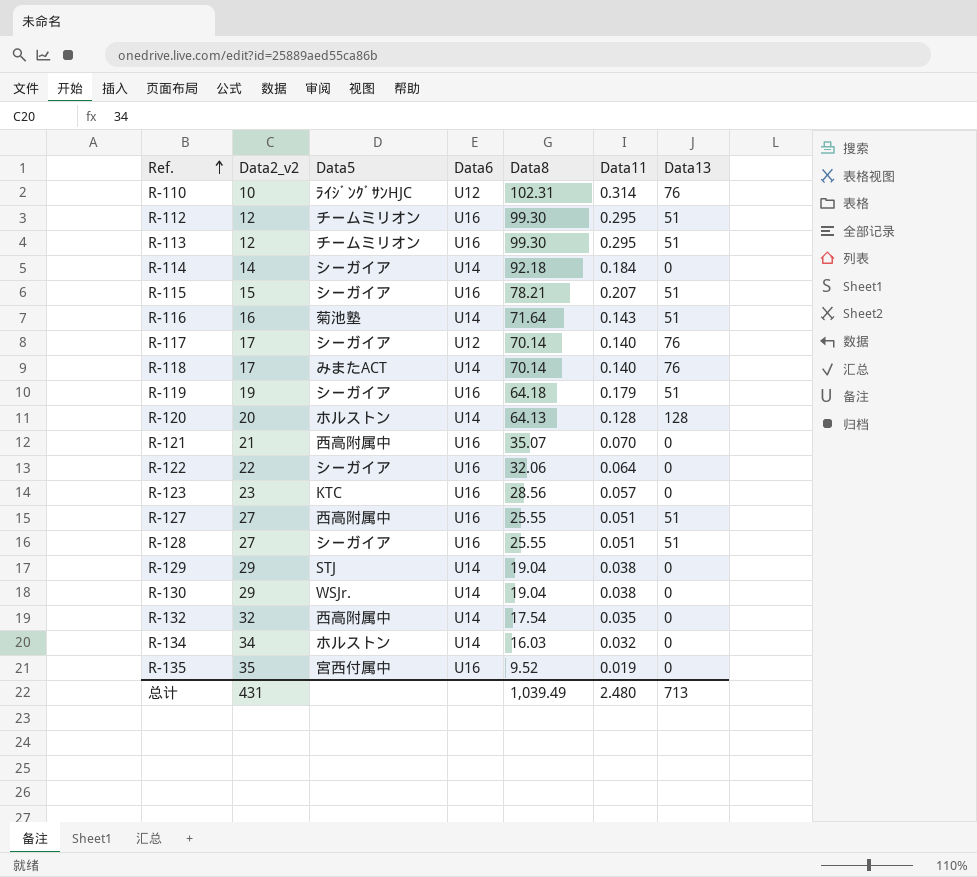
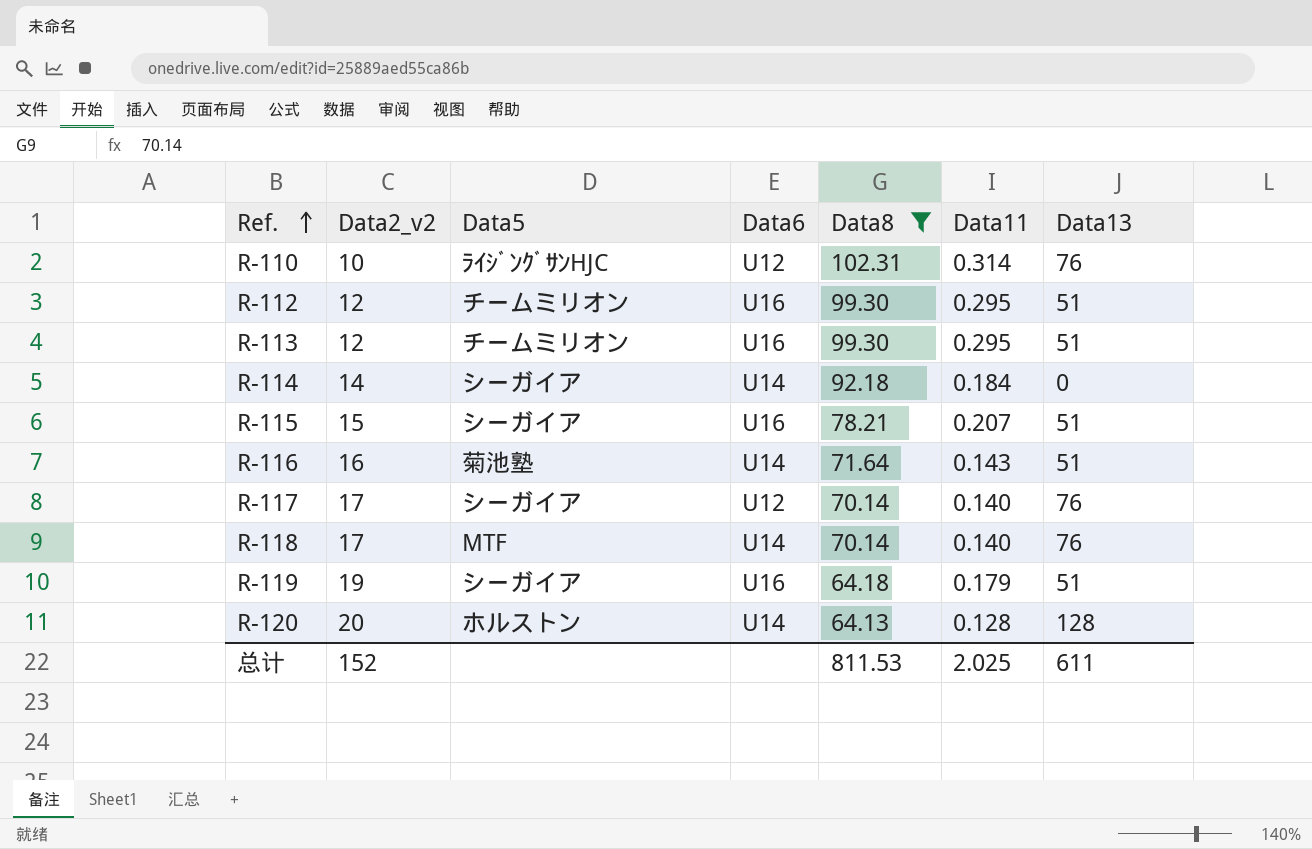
filter: none -> Data8 >= 64.13
R-118 | Data5: みまたACT -> MTF
总计 | Data2_v2: 431 -> 152
总计 | Data8: 1,039.49 -> 811.53
总计 | Data11: 2.480 -> 2.025
总计 | Data13: 713 -> 611

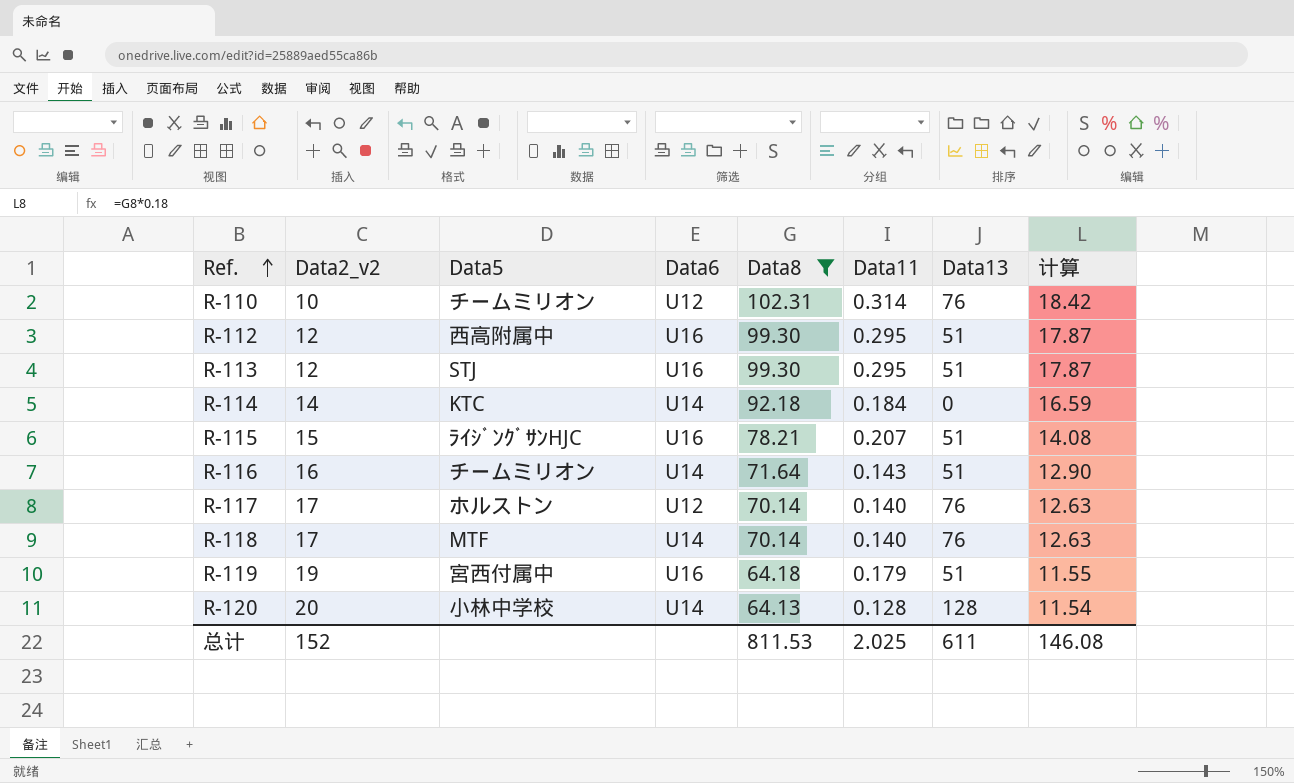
column 计算 | formula: none -> [Data8] * 0.18
R-110 | Data5: ﾗｲｼﾞﾝｸﾞｻﾝHJC -> チームミリオン
R-112 | Data5: チームミリオン -> 西高附属中
R-113 | Data5: チームミリオン -> STJ
R-114 | Data5: シーガイア -> KTC
R-115 | Data5: シーガイア -> ﾗｲｼﾞﾝｸﾞｻﾝHJC
R-116 | Data5: 菊池塾 -> チームミリオン
R-117 | Data5: シーガイア -> ホルストン
R-119 | Data5: シーガイア -> 宮西付属中
R-120 | Data5: ホルストン -> 小林中学校

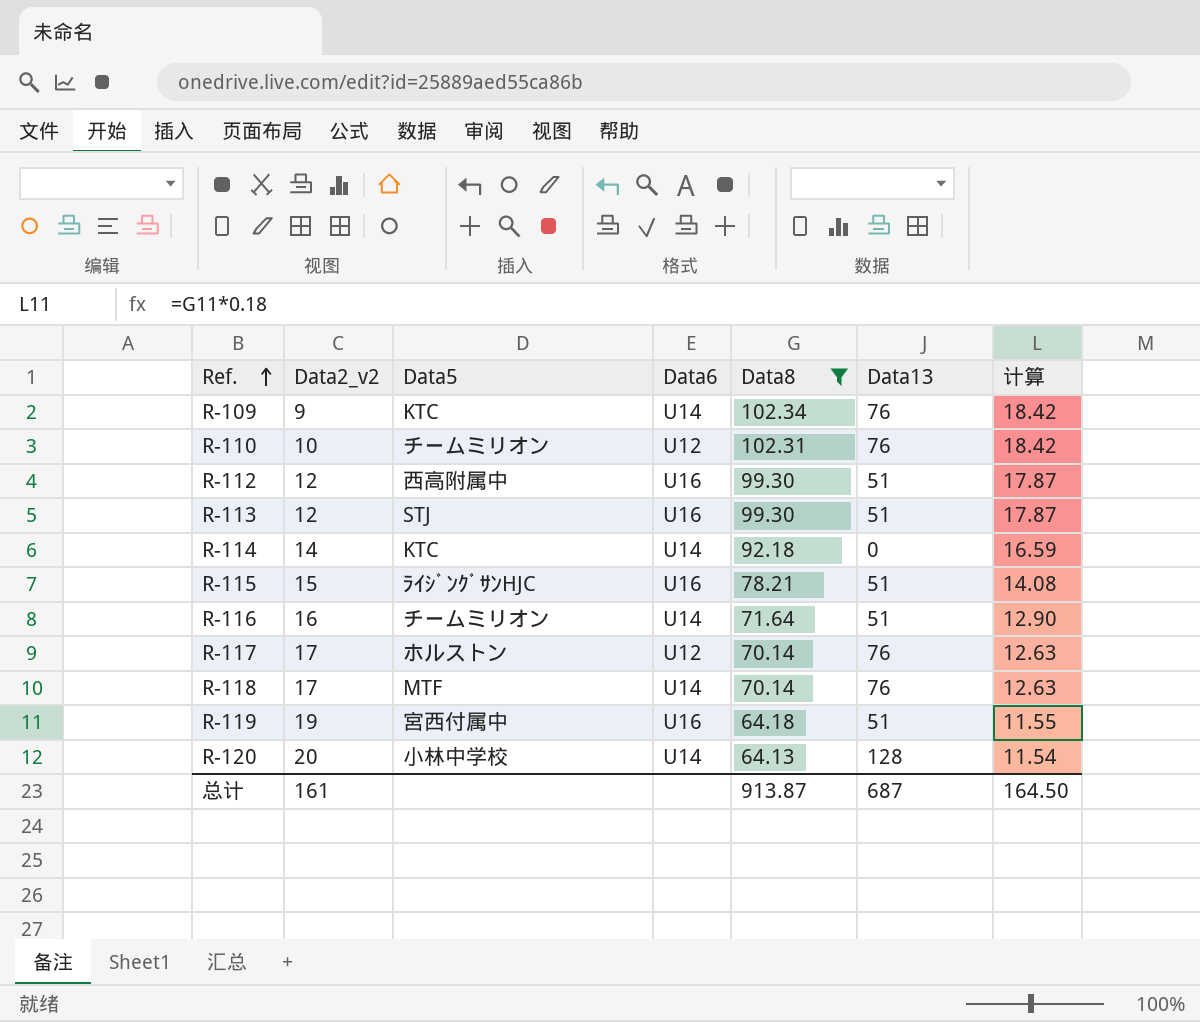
column Data11 | position: 6 -> none
row R-109: none -> 9 | KTC | U14 | 102.34 | 76 | 18.42
总计 | Data2_v2: 152 -> 161
总计 | Data8: 811.53 -> 913.87
总计 | Data13: 611 -> 687
总计 | 计算: 146.08 -> 164.50

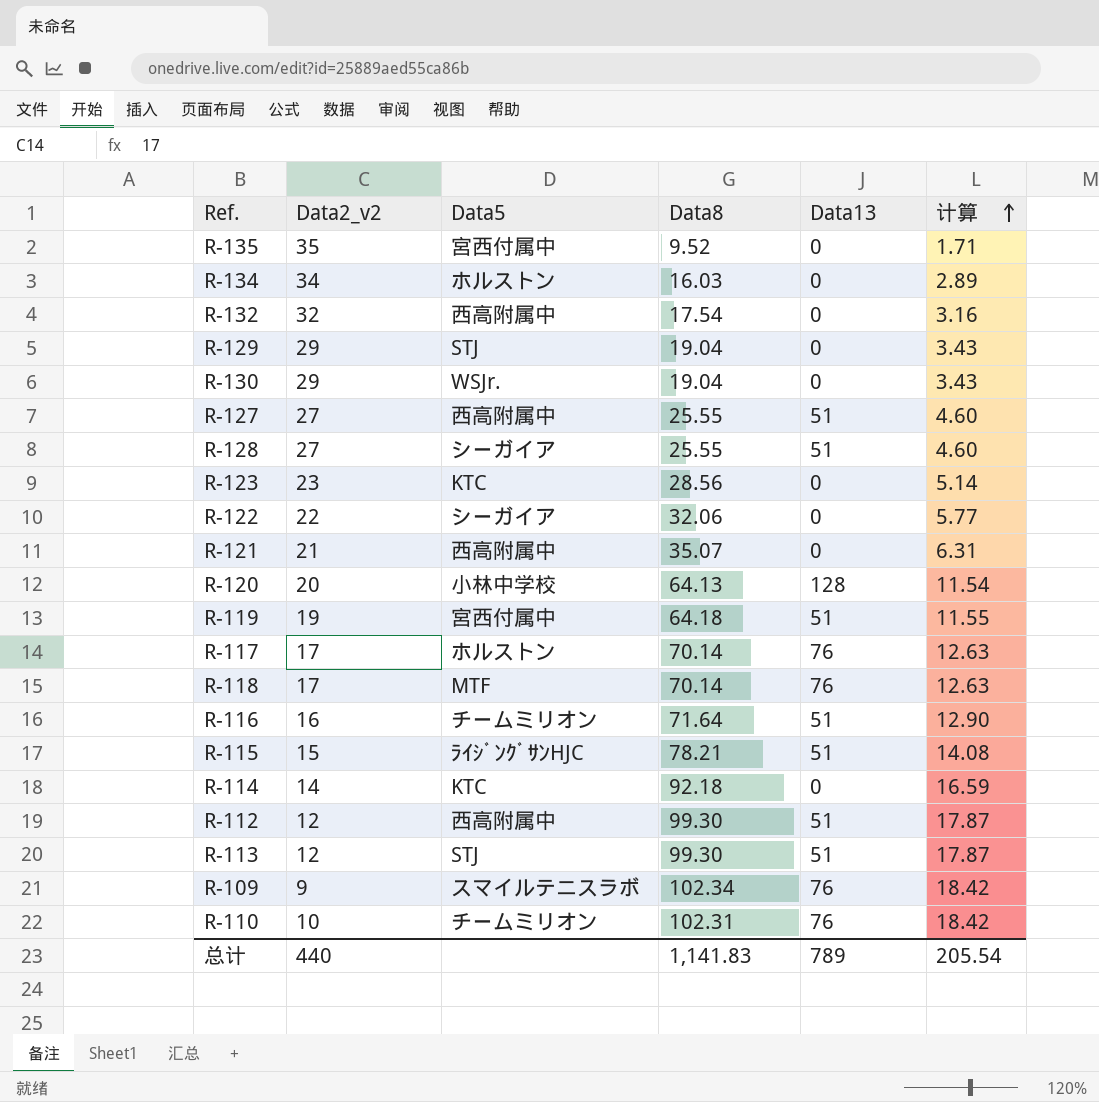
filter: Data8 >= 64.13 -> none
row order: Ref. ascending -> 计算 ascending
column Data6 | position: 4 -> none
R-109 | Data5: KTC -> スマイルテニスラボ
总计 | Data2_v2: 161 -> 440
总计 | Data8: 913.87 -> 1,141.83
总计 | Data13: 687 -> 789
总计 | 计算: 164.50 -> 205.54

